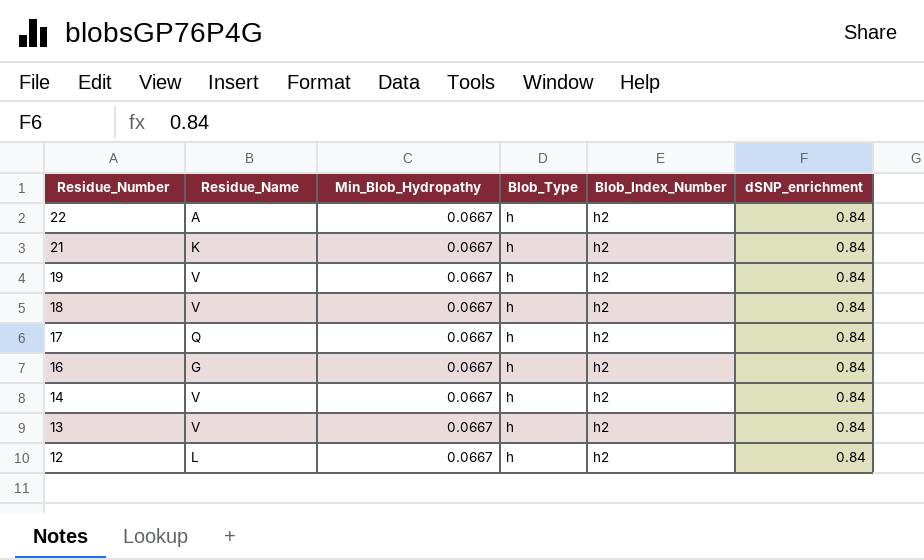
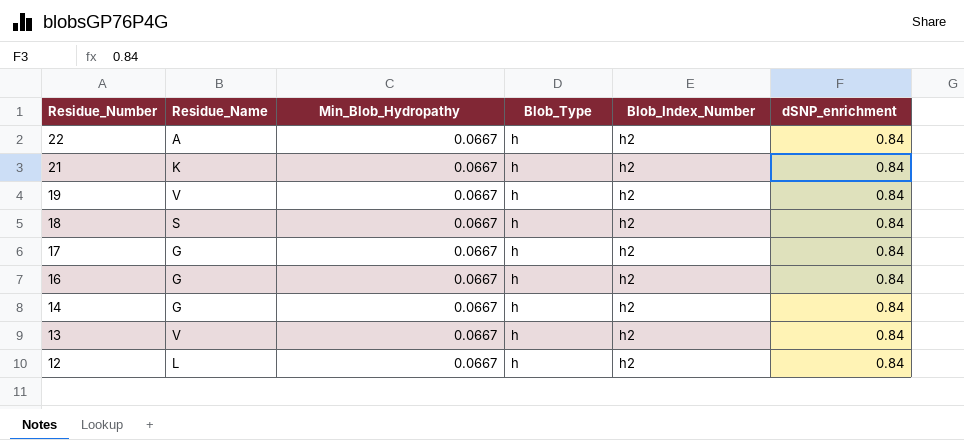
18 | Residue_Name: V -> S
17 | Residue_Name: Q -> G
14 | Residue_Name: V -> G

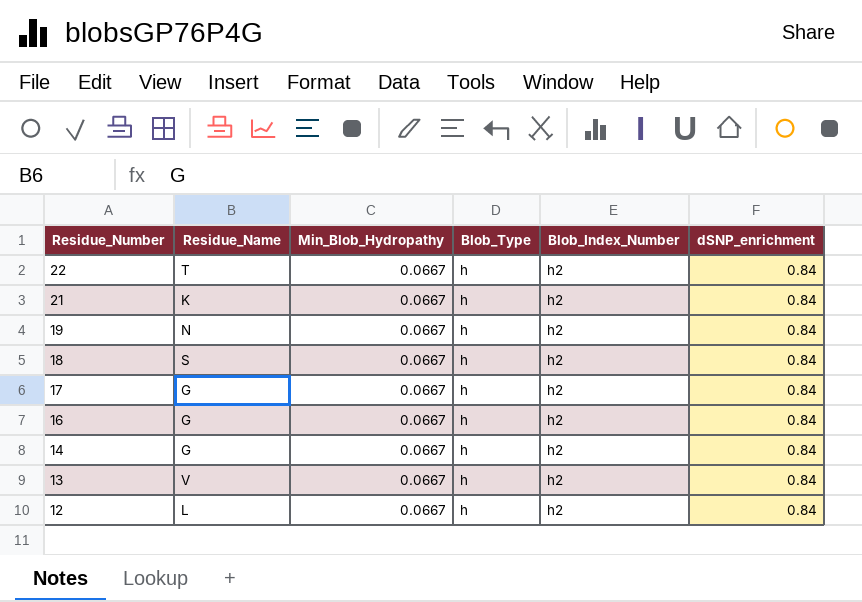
22 | Residue_Name: A -> T
19 | Residue_Name: V -> N

